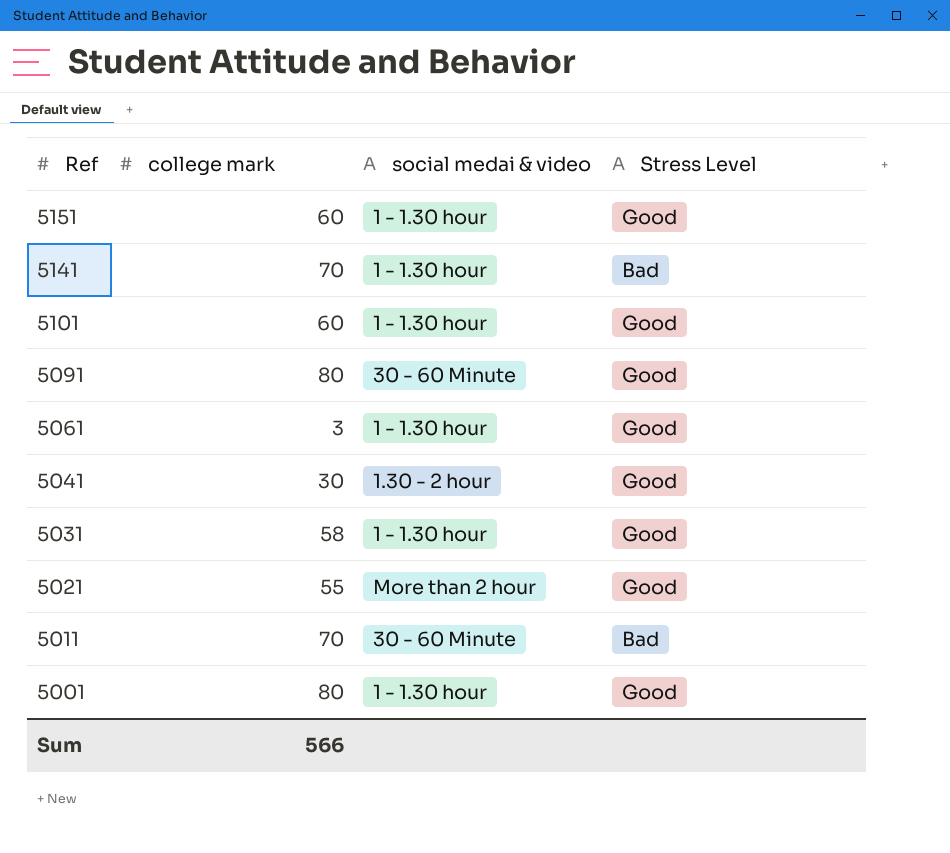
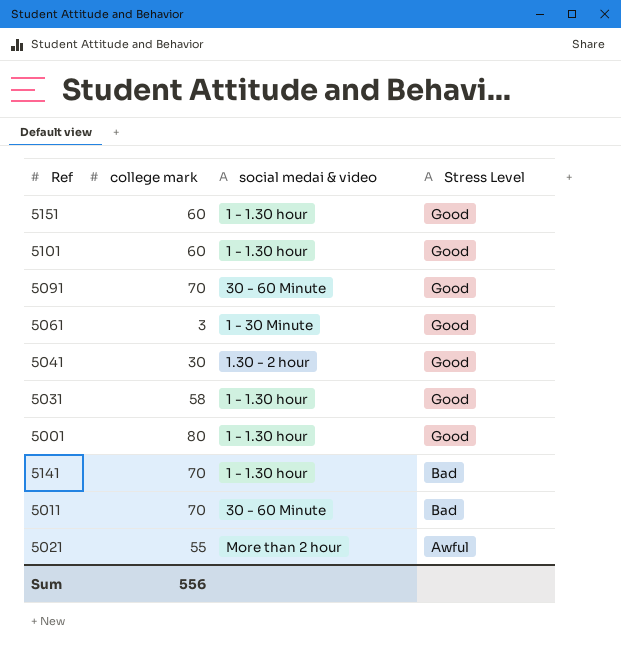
row order: Ref descending -> Stress Level descending
5091 | college mark: 80 -> 70
5061 | social medai & video: 1 - 1.30 hour -> 1 - 30 Minute
5021 | Stress Level: Good -> Awful
Sum | college mark: 566 -> 556

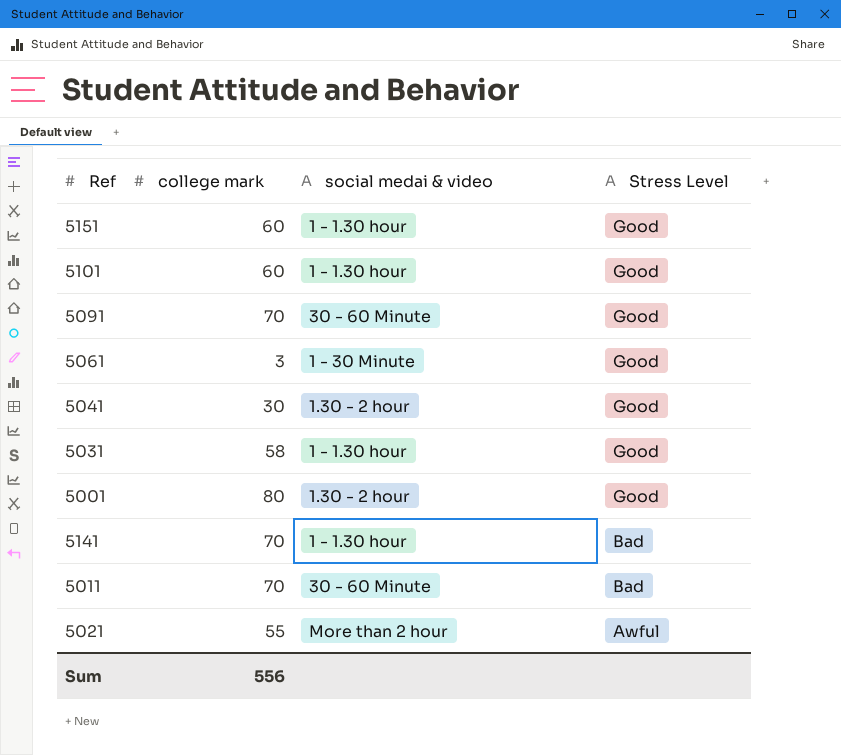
5001 | social medai & video: 1 - 1.30 hour -> 1.30 - 2 hour

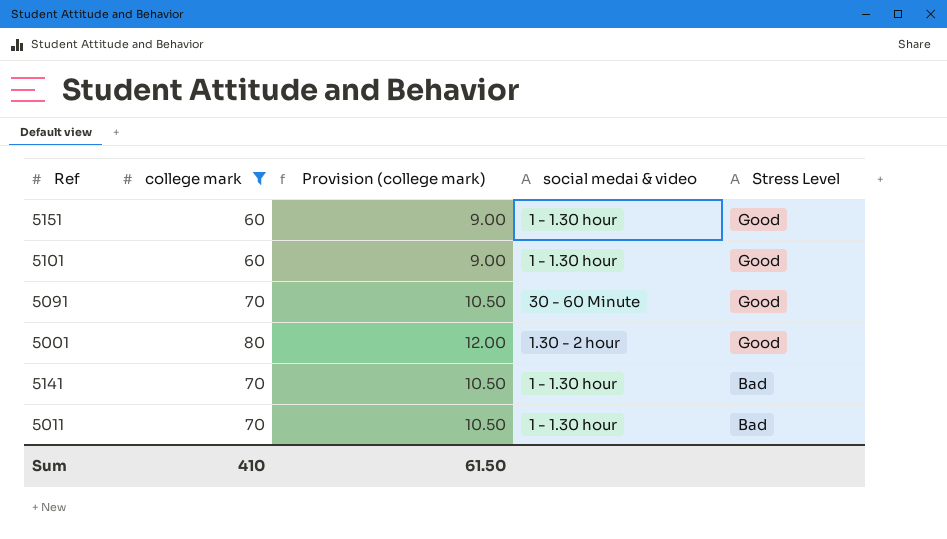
filter: none -> college mark >= 60
column Provision (college mark) | formula: none -> [college mark] * 0.15
5011 | social medai & video: 30 - 60 Minute -> 1 - 1.30 hour
Sum | college mark: 556 -> 410

